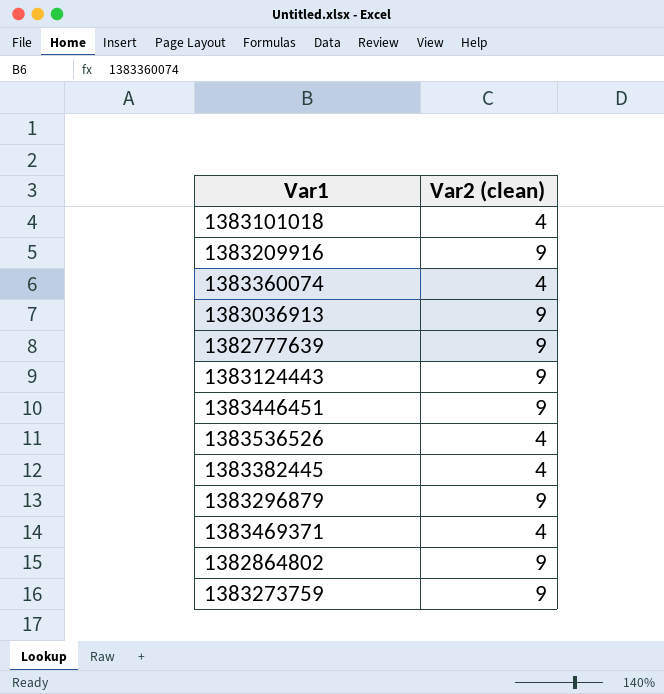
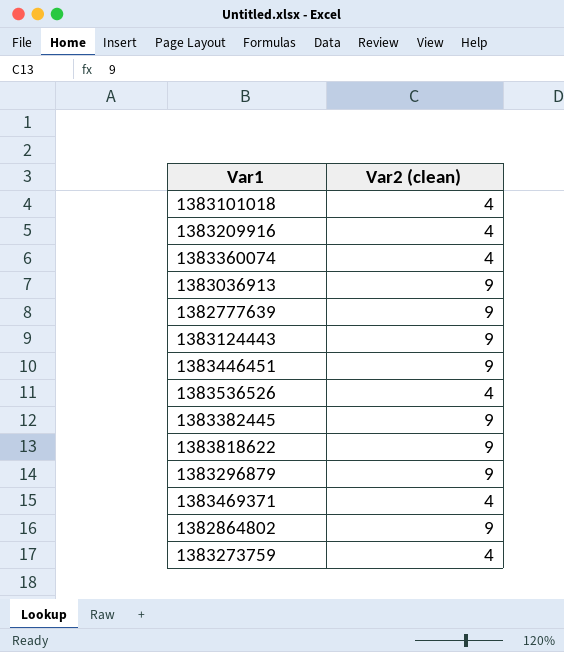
1383209916 | Var2 (clean): 9 -> 4
1383382445 | Var2 (clean): 4 -> 9
row 1383818622: none -> 9
1383273759 | Var2 (clean): 9 -> 4

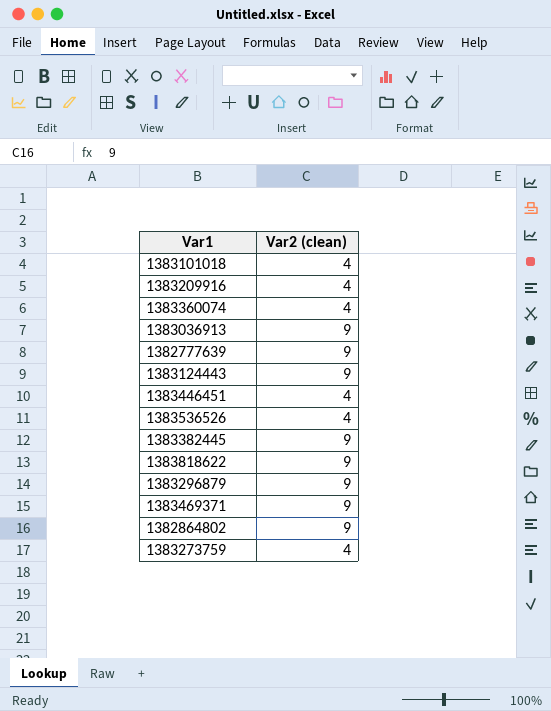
1383446451 | Var2 (clean): 9 -> 4
1383469371 | Var2 (clean): 4 -> 9

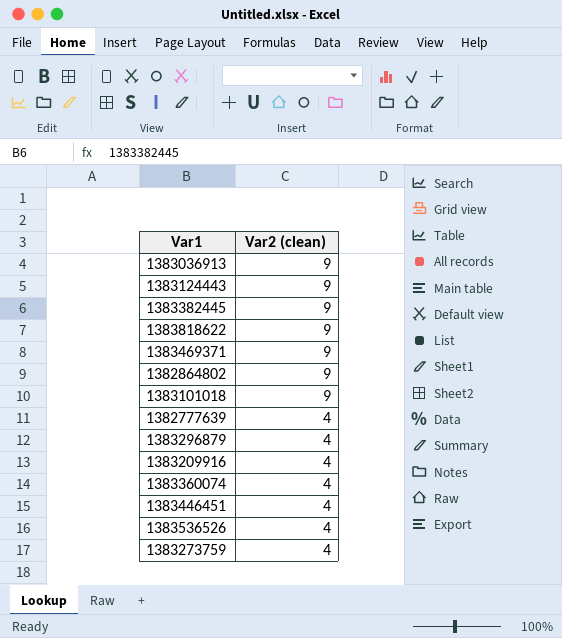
row order: none -> Var2 (clean) descending
1383101018 | Var2 (clean): 4 -> 9
1382777639 | Var2 (clean): 9 -> 4
1383296879 | Var2 (clean): 9 -> 4

